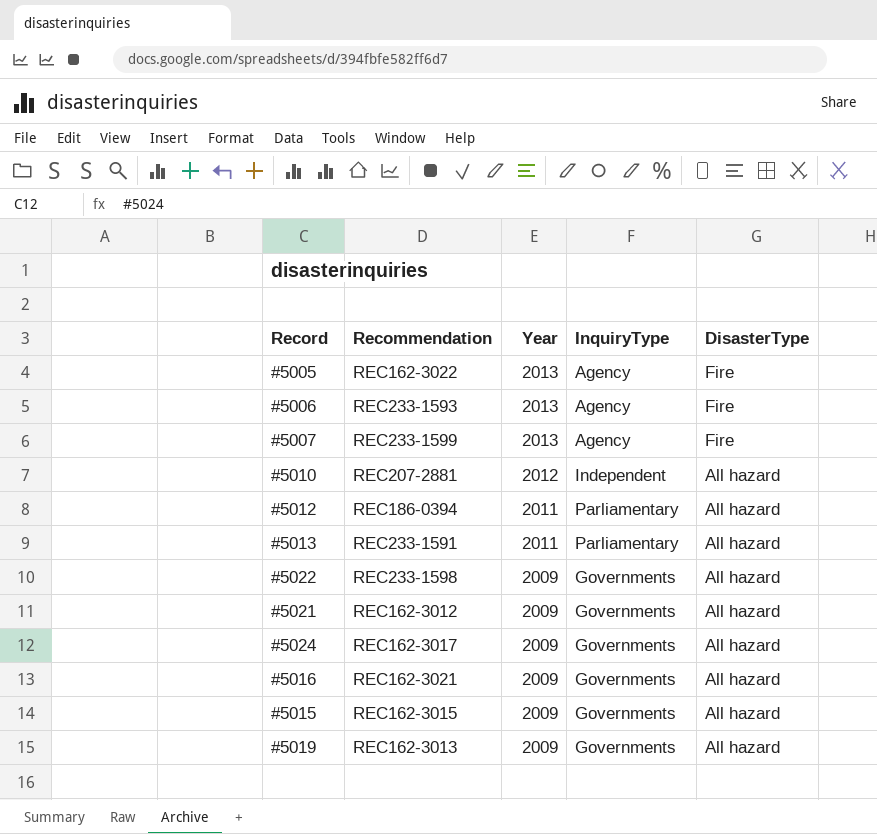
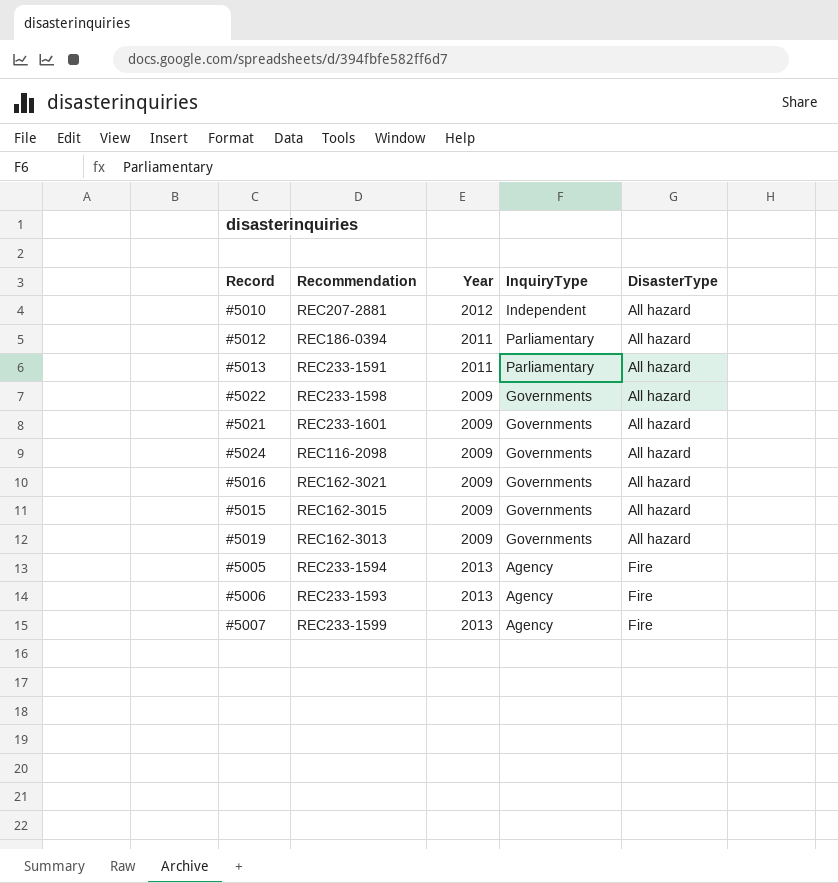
row order: Year descending -> DisasterType ascending
#5021 | Recommendation: REC162-3012 -> REC233-1601
#5024 | Recommendation: REC162-3017 -> REC116-2098
#5005 | Recommendation: REC162-3022 -> REC233-1594

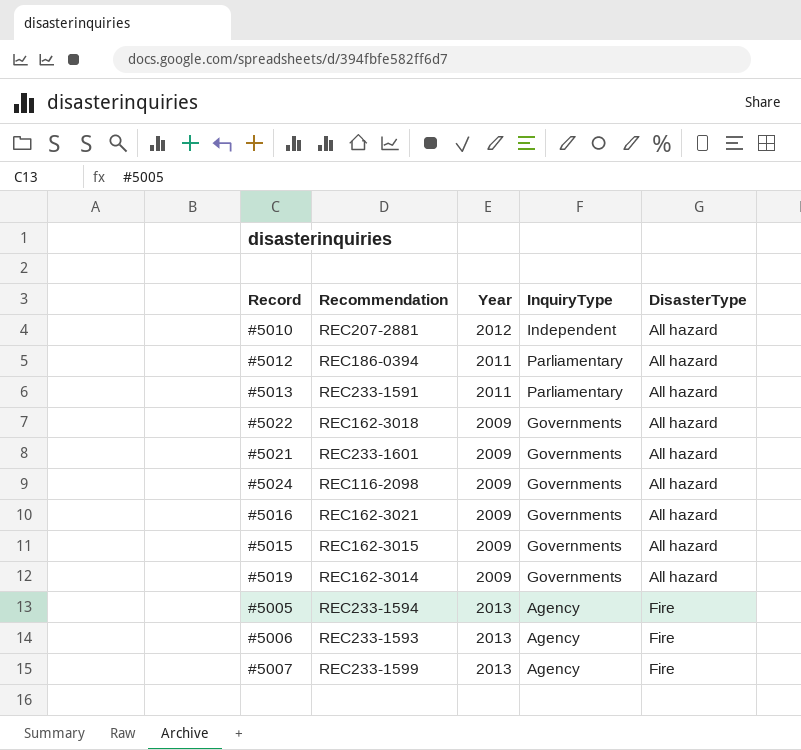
#5022 | Recommendation: REC233-1598 -> REC162-3018
#5019 | Recommendation: REC162-3013 -> REC162-3014

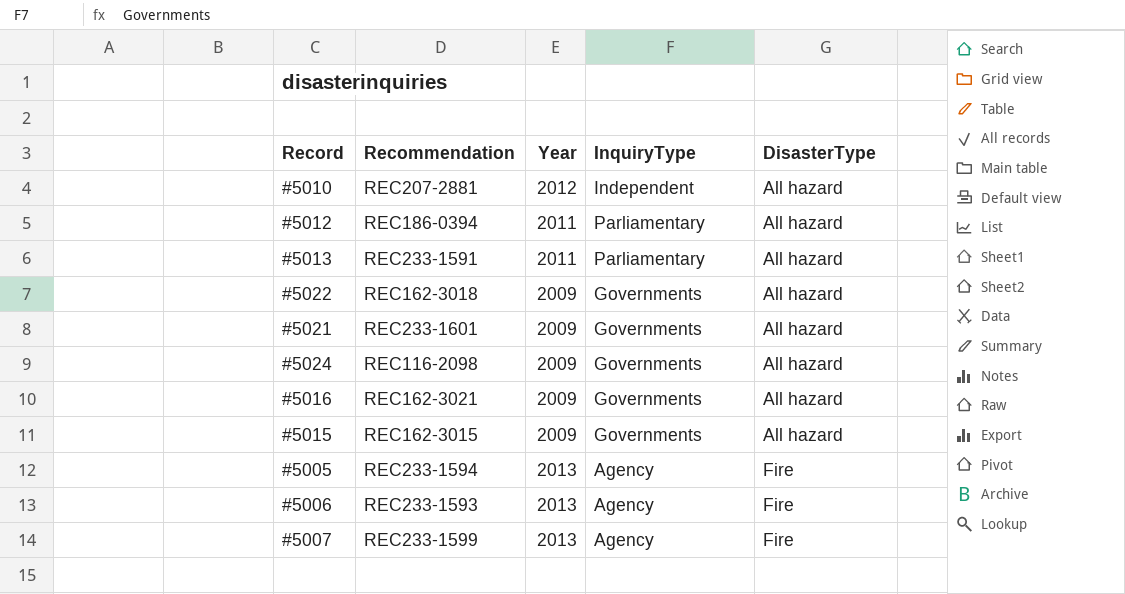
row #5019: REC162-3014 | 2009 | Governments | All hazard -> none

